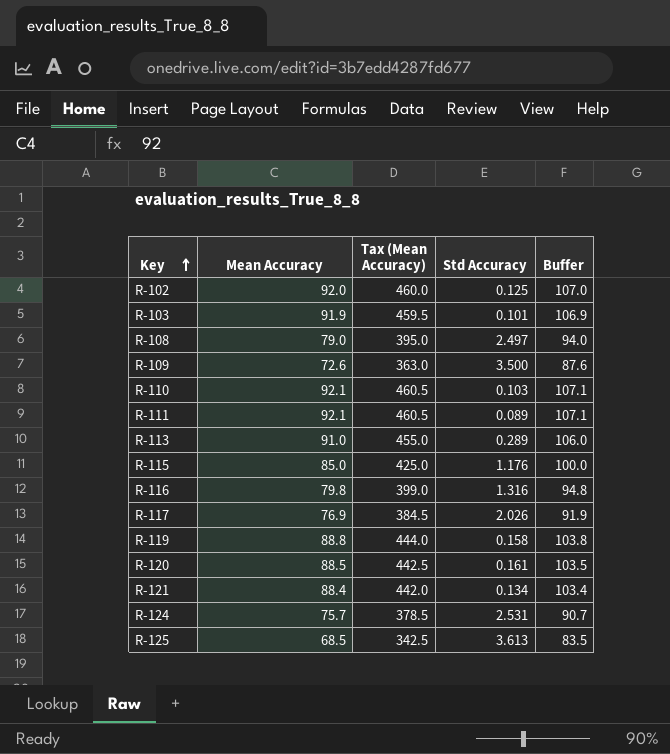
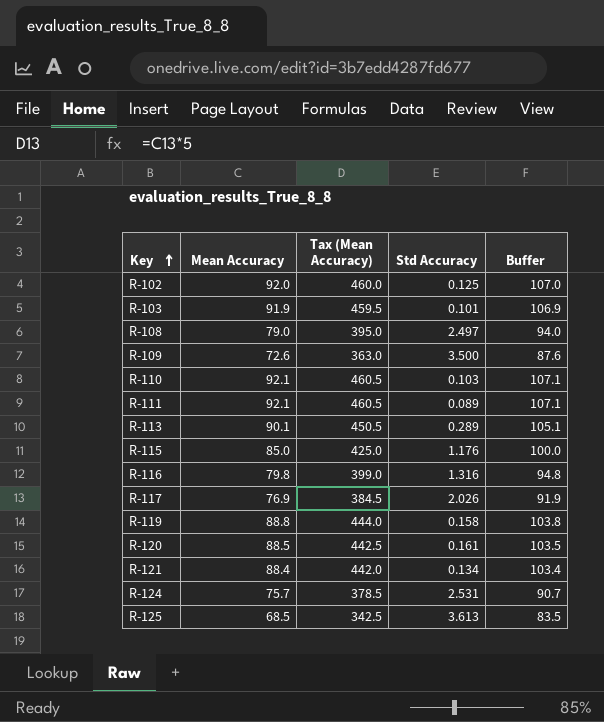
R-113 | Mean Accuracy: 91.0 -> 90.1
R-113 | Tax (Mean Accuracy): 455.0 -> 450.5
R-113 | Buffer: 106.0 -> 105.1

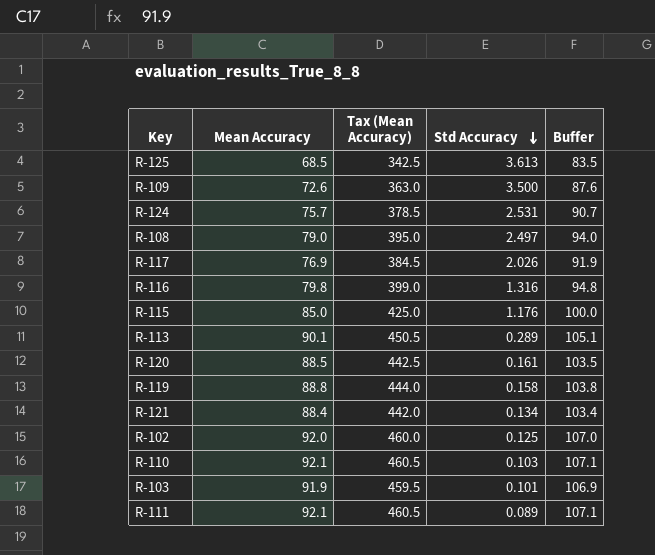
row order: Key ascending -> Std Accuracy descending

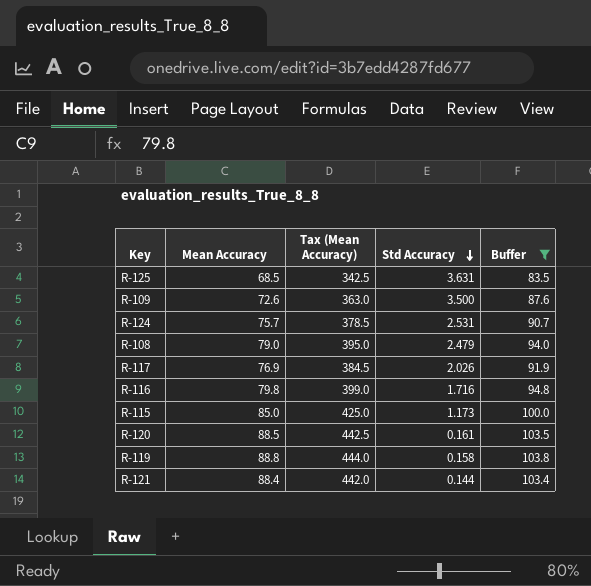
filter: none -> Buffer <= 103.8
R-125 | Std Accuracy: 3.613 -> 3.631
R-108 | Std Accuracy: 2.497 -> 2.479
R-116 | Std Accuracy: 1.316 -> 1.716
R-115 | Std Accuracy: 1.176 -> 1.173
R-121 | Std Accuracy: 0.134 -> 0.144

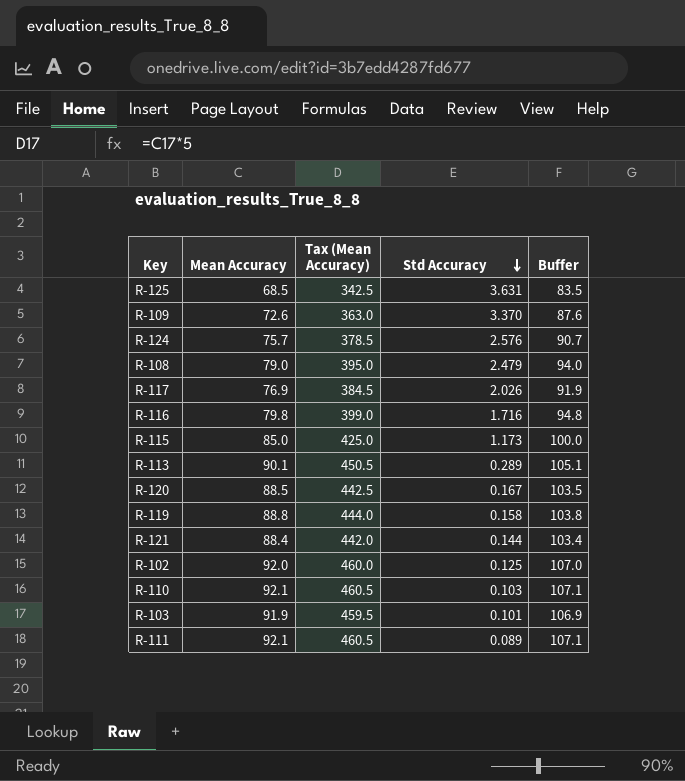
filter: Buffer <= 103.8 -> none
R-109 | Std Accuracy: 3.500 -> 3.370
R-124 | Std Accuracy: 2.531 -> 2.576
R-120 | Std Accuracy: 0.161 -> 0.167

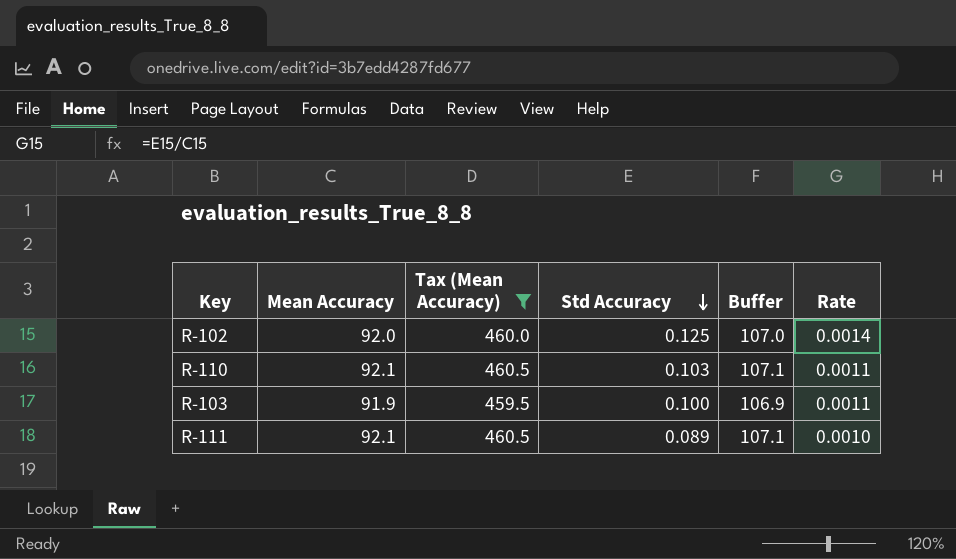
filter: none -> Tax (Mean Accuracy) >= 459.5
column Rate | formula: none -> [Std Accuracy] / [Mean Accuracy]
R-103 | Std Accuracy: 0.101 -> 0.100

